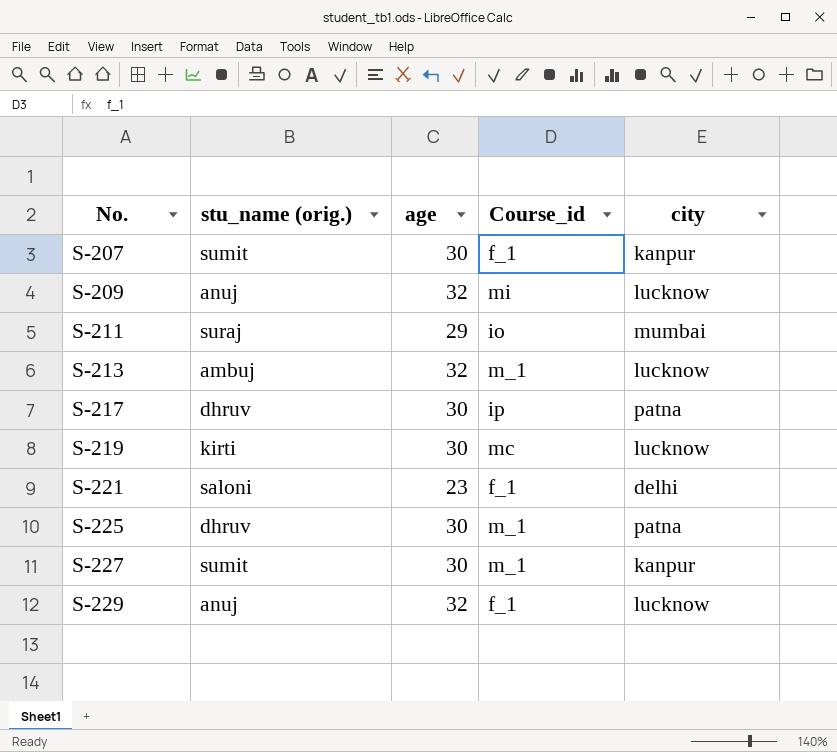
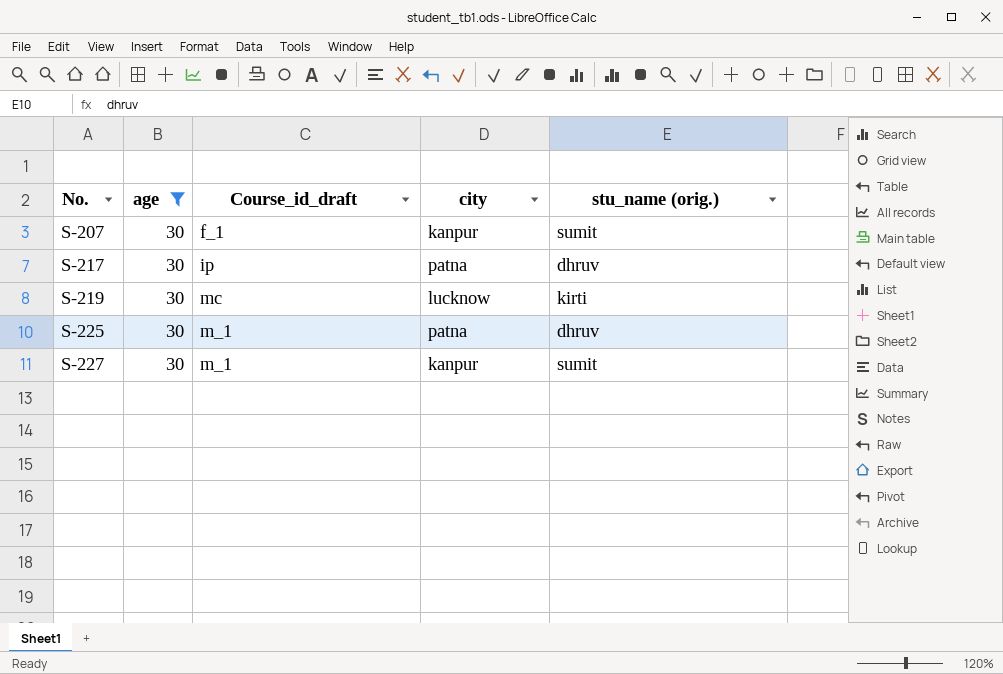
filter: none -> age = 30
column name: Course_id -> Course_id_draft
column stu_name (orig.) | position: 2 -> 5

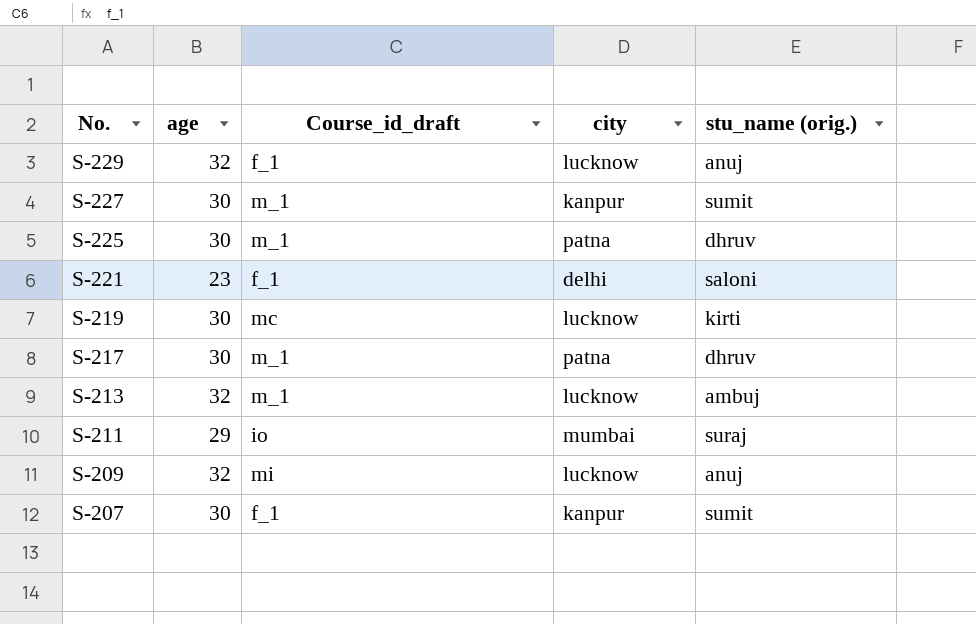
filter: age = 30 -> none
row order: No. ascending -> No. descending
S-217 | Course_id_draft: ip -> m_1

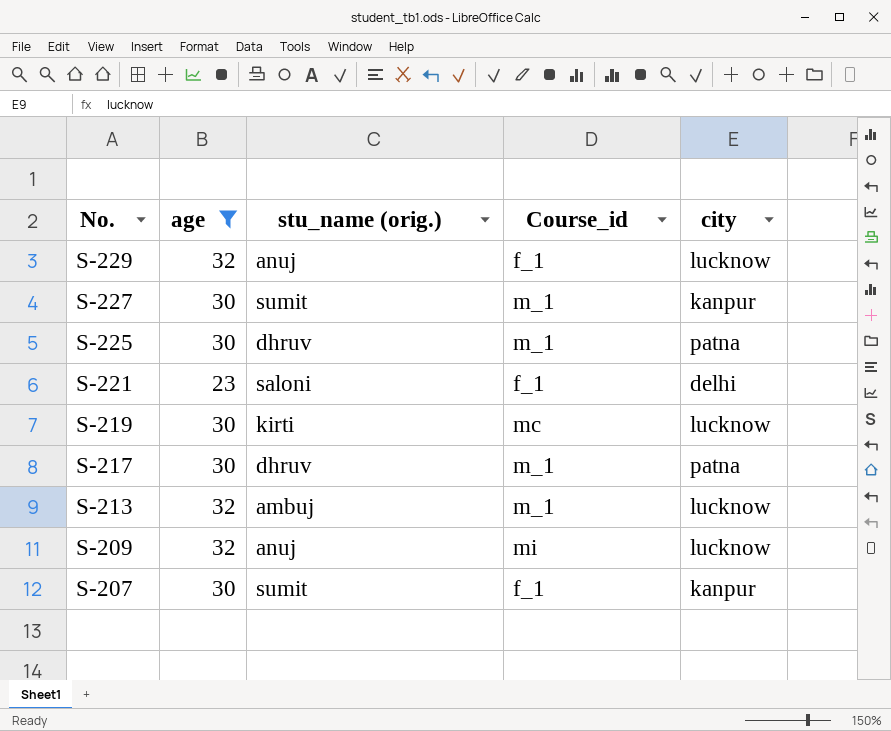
filter: none -> age != 29
column stu_name (orig.) | position: 5 -> 3
column name: Course_id_draft -> Course_id

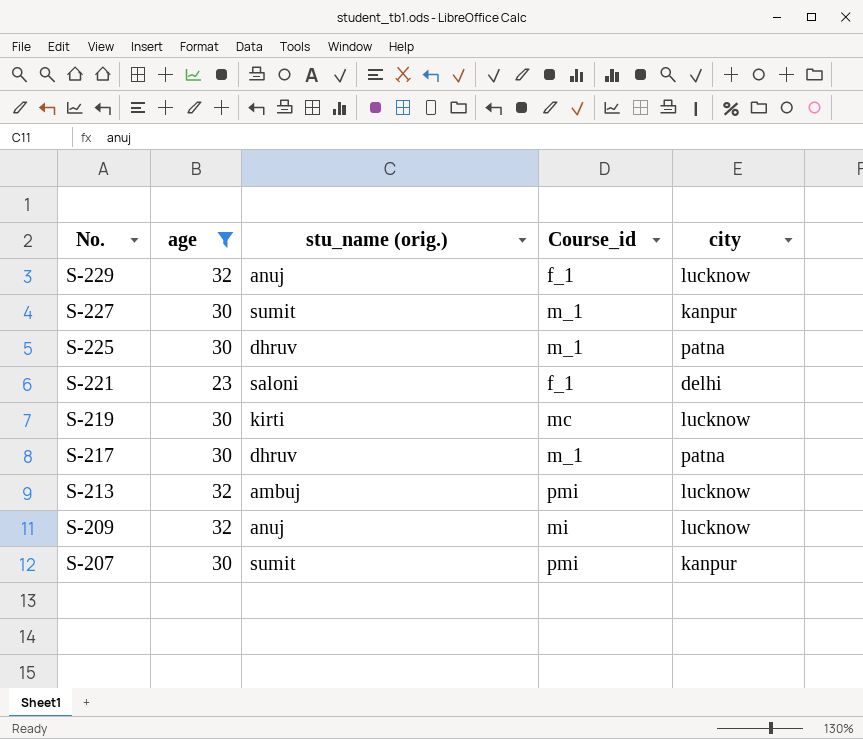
S-213 | Course_id: m_1 -> pmi
S-207 | Course_id: f_1 -> pmi

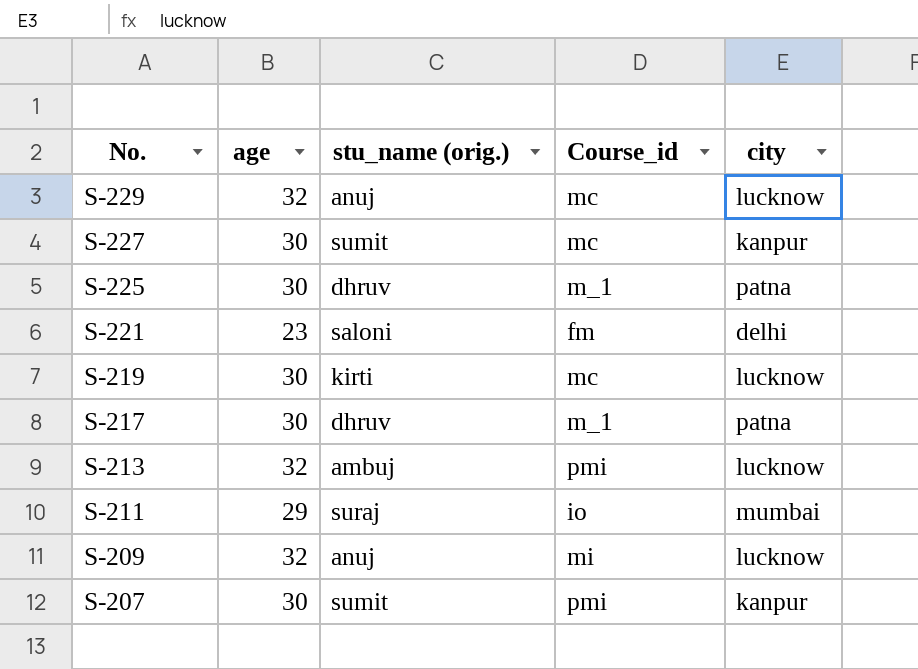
filter: age != 29 -> none
S-229 | Course_id: f_1 -> mc
S-227 | Course_id: m_1 -> mc
S-221 | Course_id: f_1 -> fm

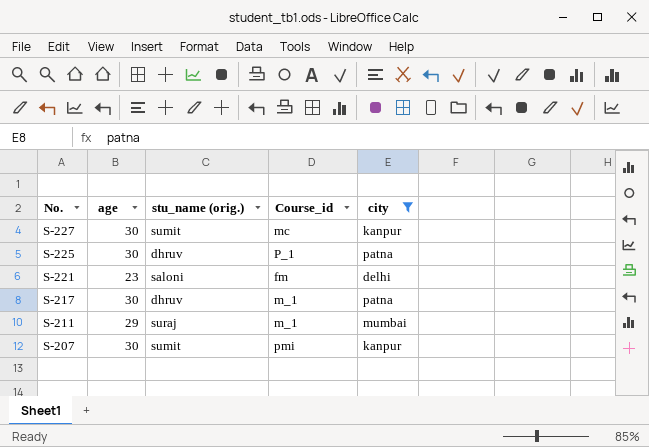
filter: none -> city != lucknow
S-225 | Course_id: m_1 -> P_1
S-211 | Course_id: io -> m_1

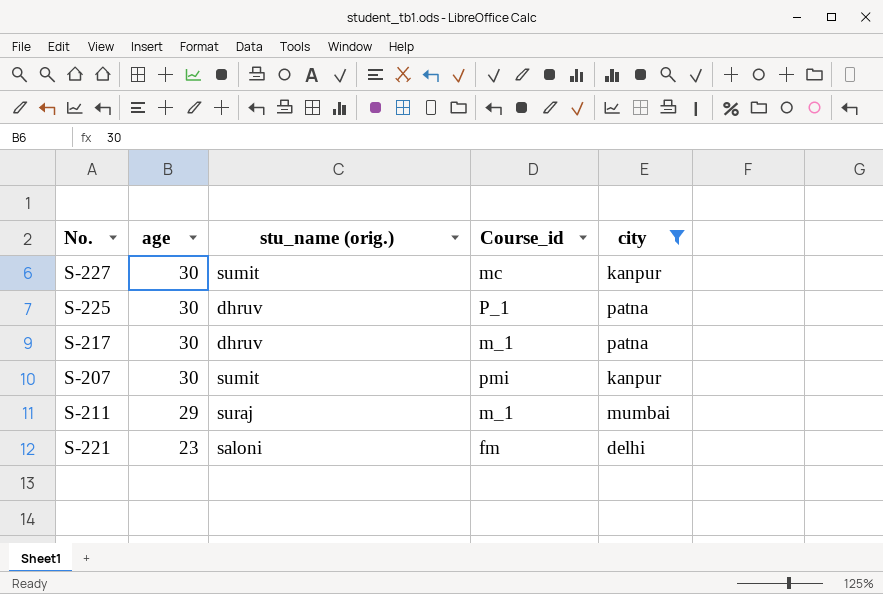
row order: No. descending -> age descending

